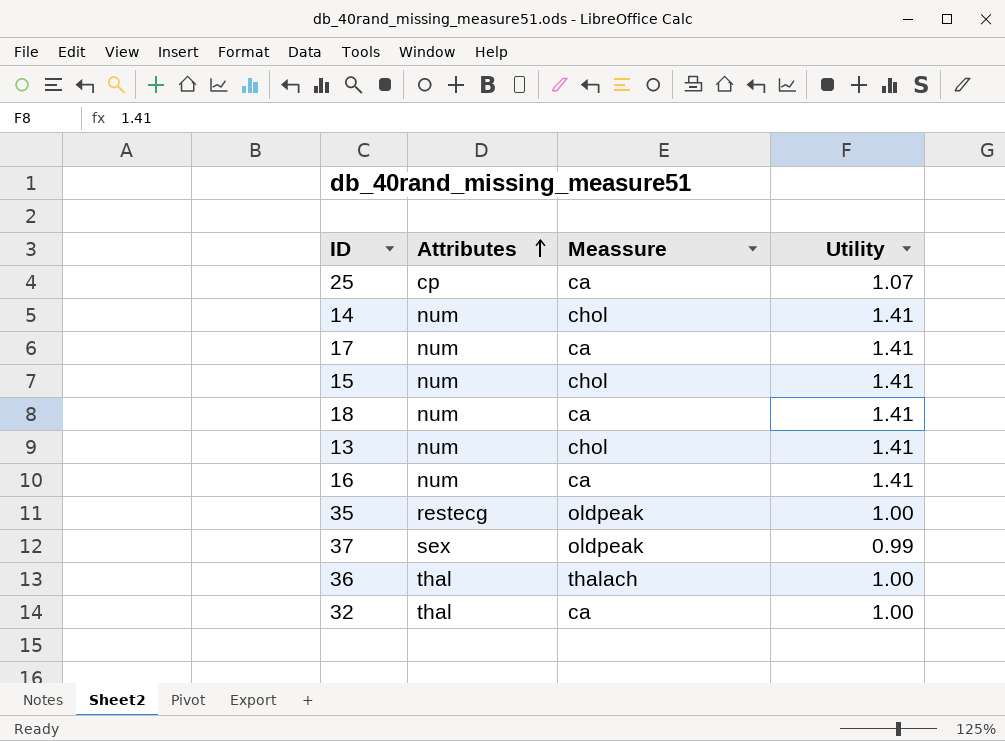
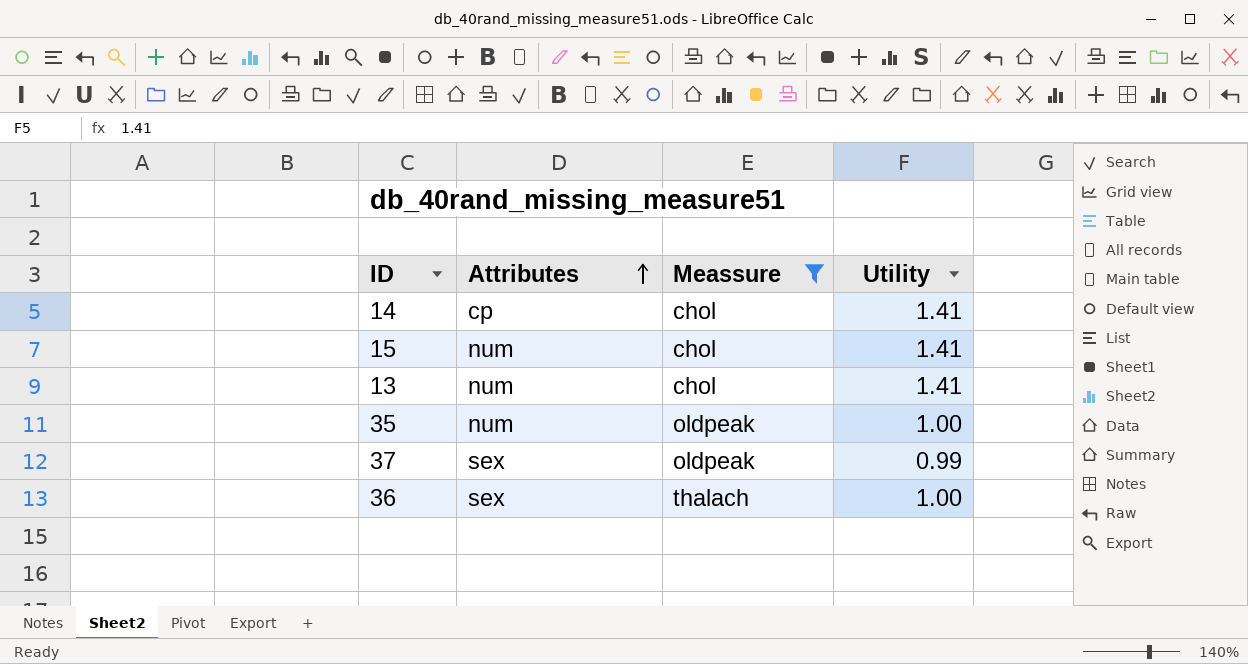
filter: none -> Meassure != ca
14 | Attributes: num -> cp
35 | Attributes: restecg -> num
36 | Attributes: thal -> sex

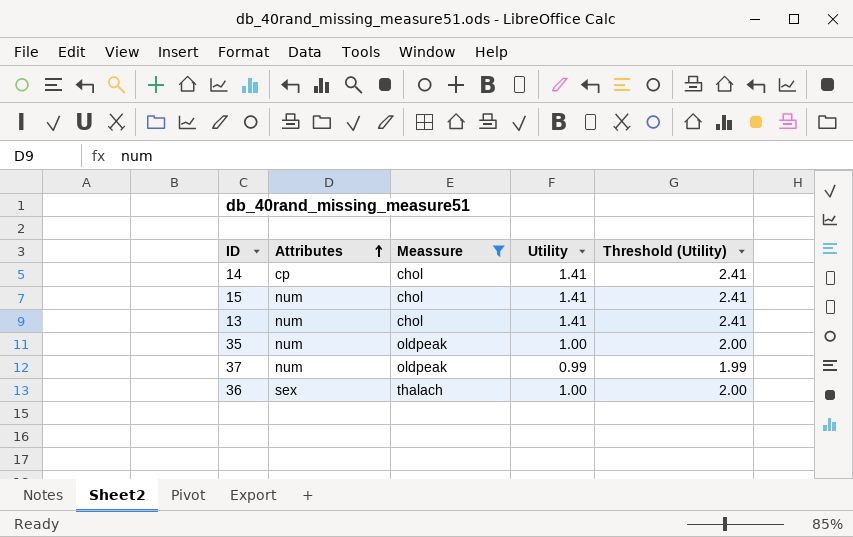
column Threshold (Utility) | formula: none -> [Utility] + 1
37 | Attributes: sex -> num

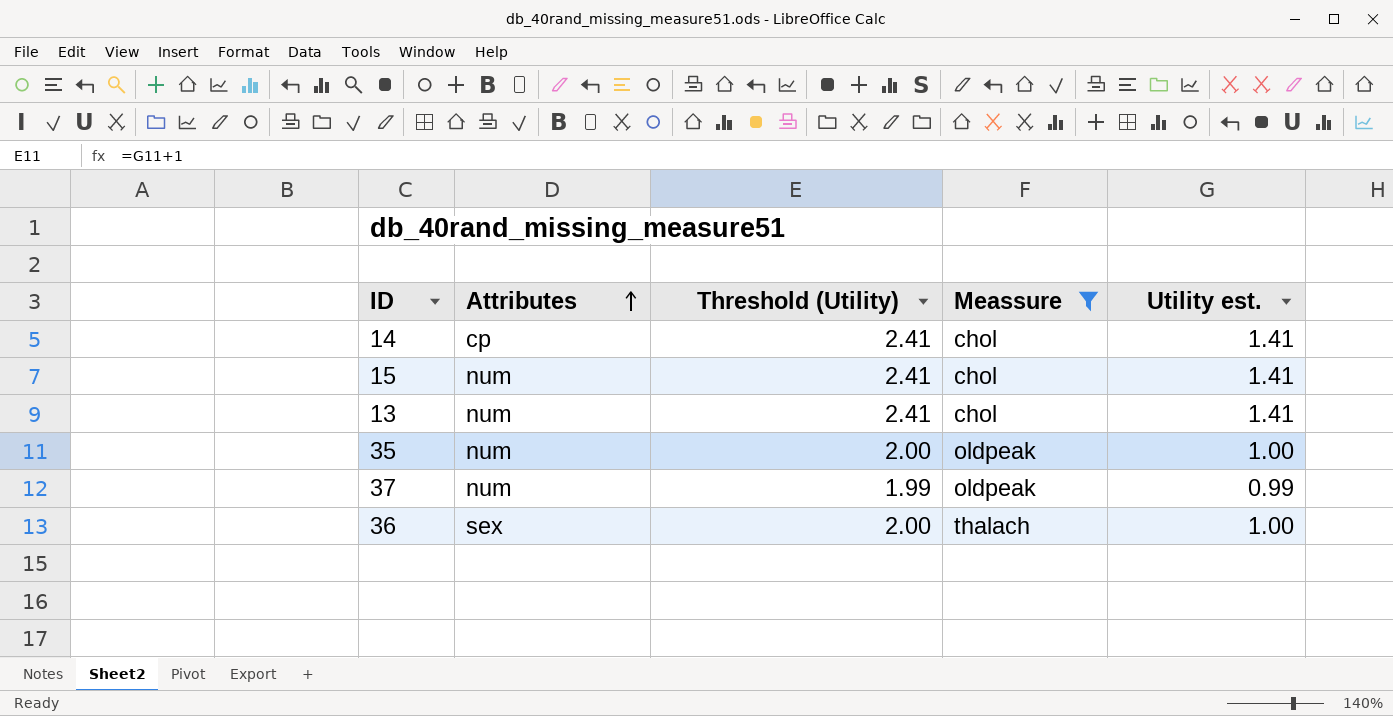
column Threshold (Utility) | position: 5 -> 3
column name: Utility -> Utility est.

